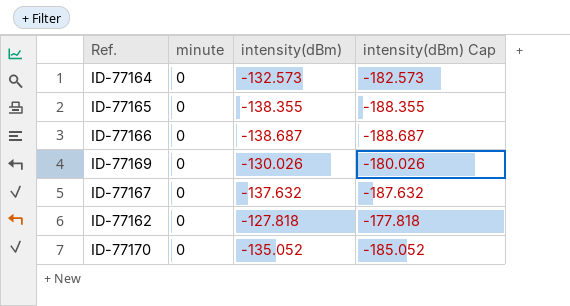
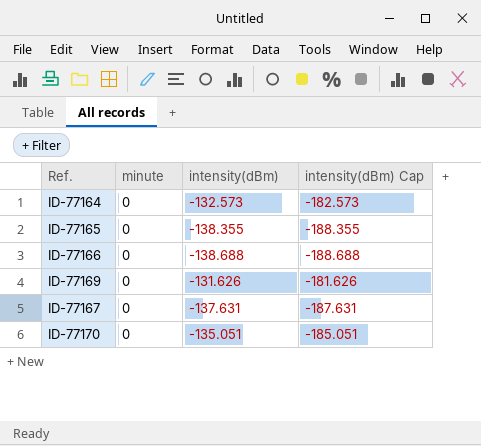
row ID-77162: 0 | -127.818 | -177.818 -> none
ID-77166 | intensity(dBm): -138.687 -> -138.688
ID-77166 | intensity(dBm) Cap: -188.687 -> -188.688
ID-77169 | intensity(dBm): -130.026 -> -131.626
ID-77169 | intensity(dBm) Cap: -180.026 -> -181.626
ID-77167 | intensity(dBm): -137.632 -> -137.631
ID-77167 | intensity(dBm) Cap: -187.632 -> -187.631
ID-77170 | intensity(dBm): -135.052 -> -135.051
ID-77170 | intensity(dBm) Cap: -185.052 -> -185.051

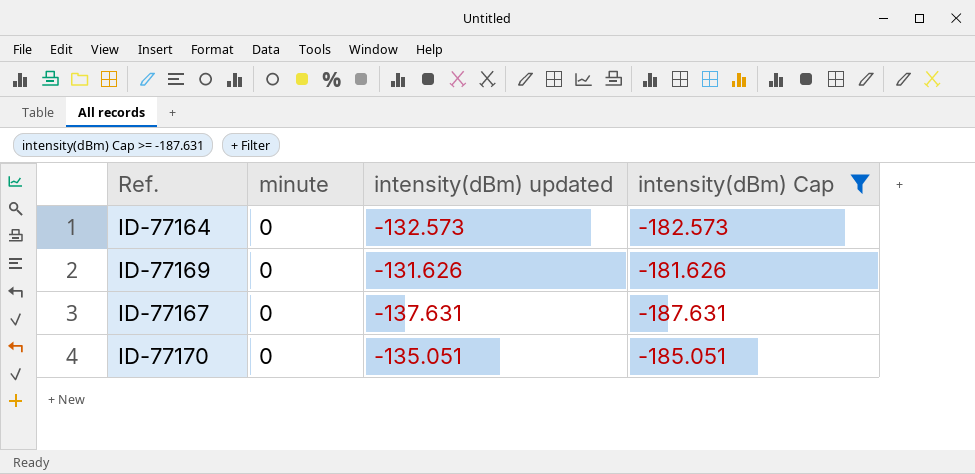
filter: none -> intensity(dBm) Cap >= -187.631
column name: intensity(dBm) -> intensity(dBm) updated

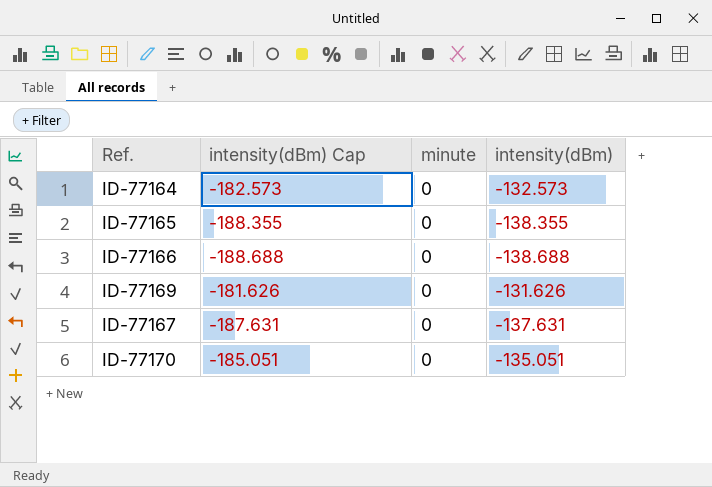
filter: intensity(dBm) Cap >= -187.631 -> none
column intensity(dBm) Cap | position: 4 -> 2
column name: intensity(dBm) updated -> intensity(dBm)

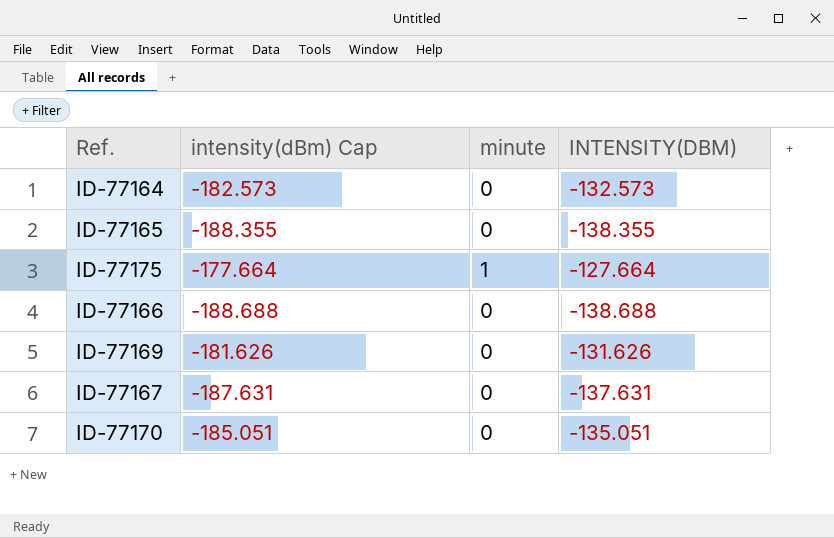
column name: intensity(dBm) -> INTENSITY(DBM)
row ID-77175: none -> -177.664 | 1 | -127.664

